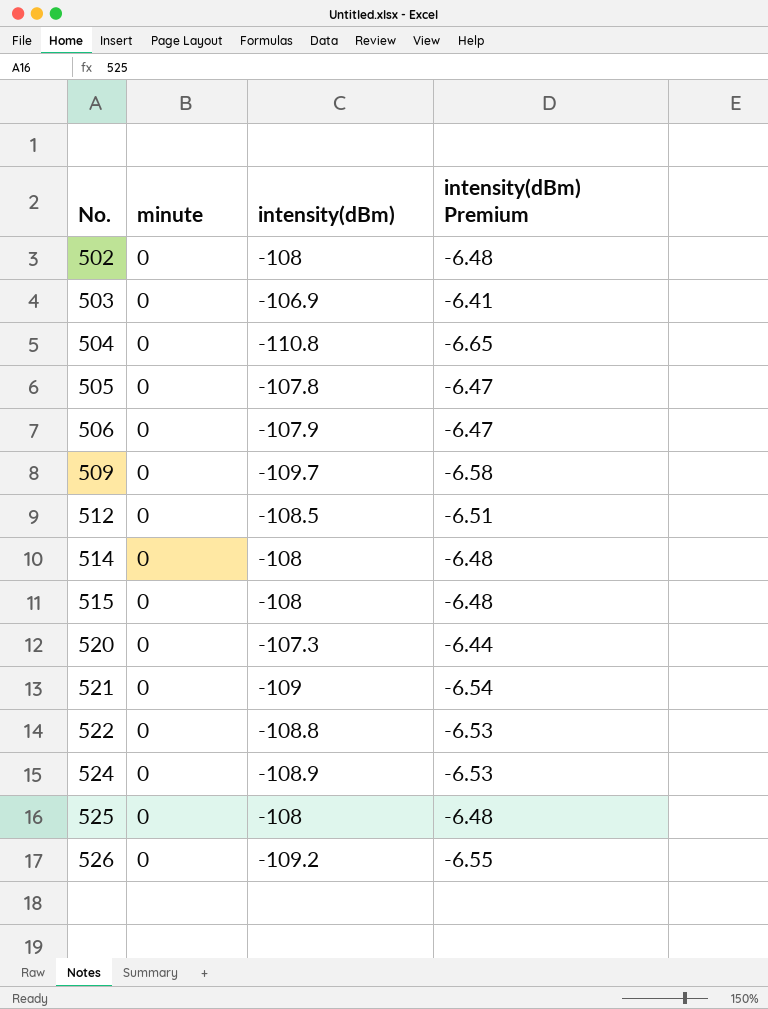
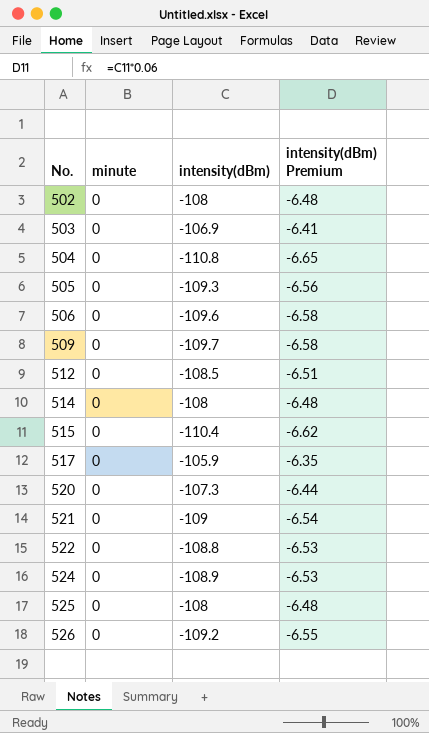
505 | intensity(dBm): -107.8 -> -109.3
505 | intensity(dBm) Premium: -6.47 -> -6.56
506 | intensity(dBm): -107.9 -> -109.6
506 | intensity(dBm) Premium: -6.47 -> -6.58
515 | intensity(dBm): -108 -> -110.4
515 | intensity(dBm) Premium: -6.48 -> -6.62
row 517: none -> 0 | -105.9 | -6.35

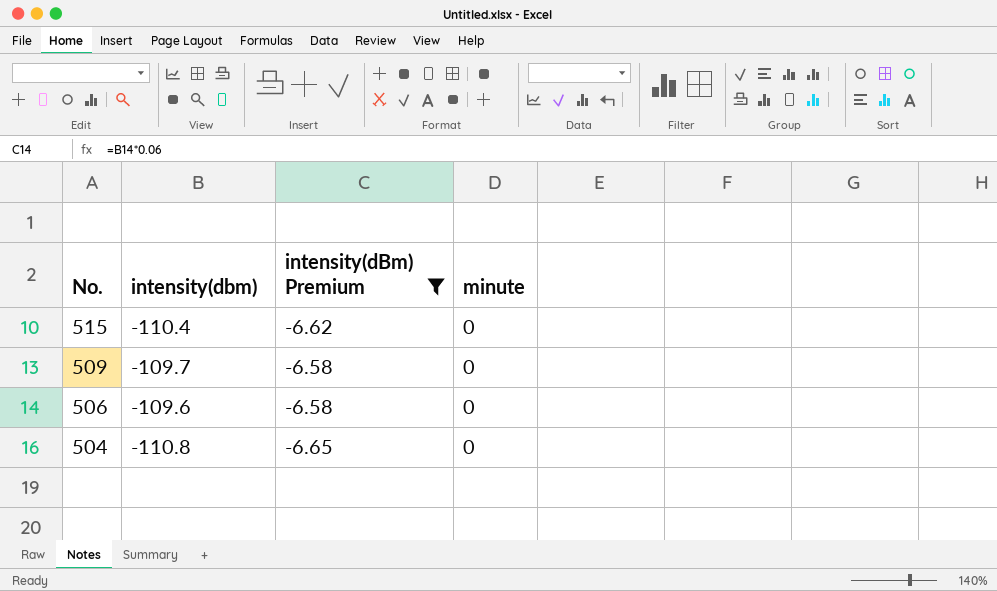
filter: none -> intensity(dBm) Premium <= -6.58
row order: No. ascending -> No. descending
column name: intensity(dBm) -> intensity(dbm)
column minute | position: 2 -> 4

